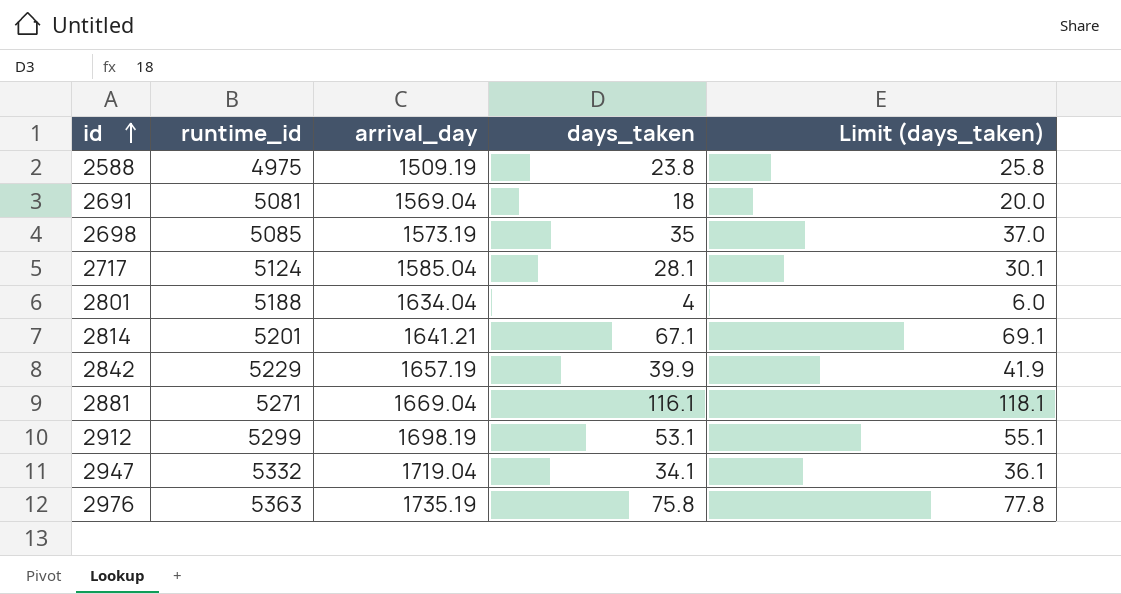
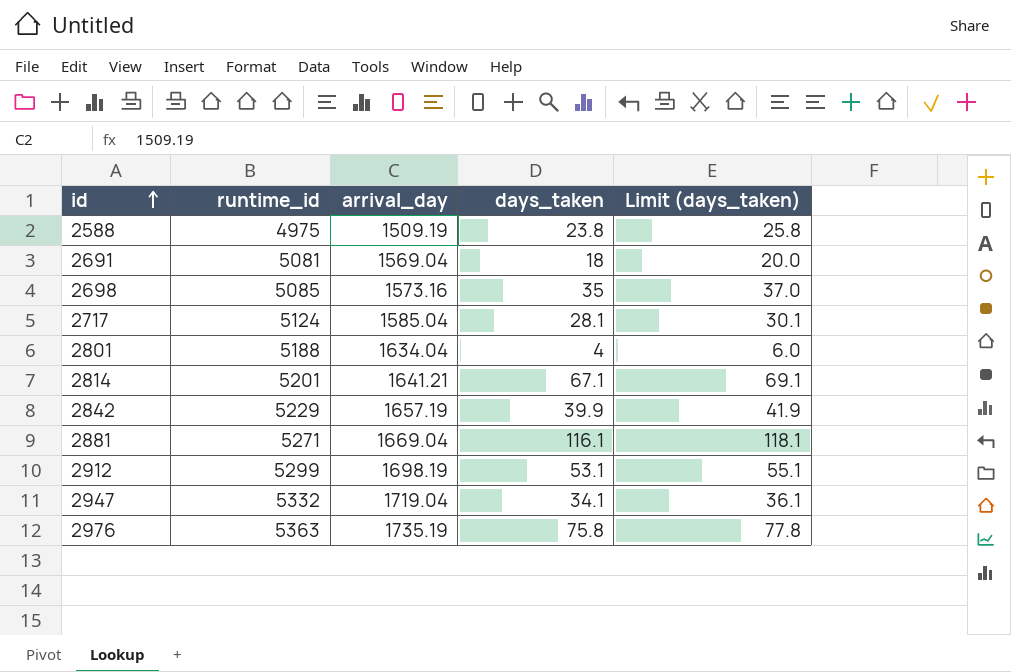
2698 | arrival_day: 1573.19 -> 1573.16

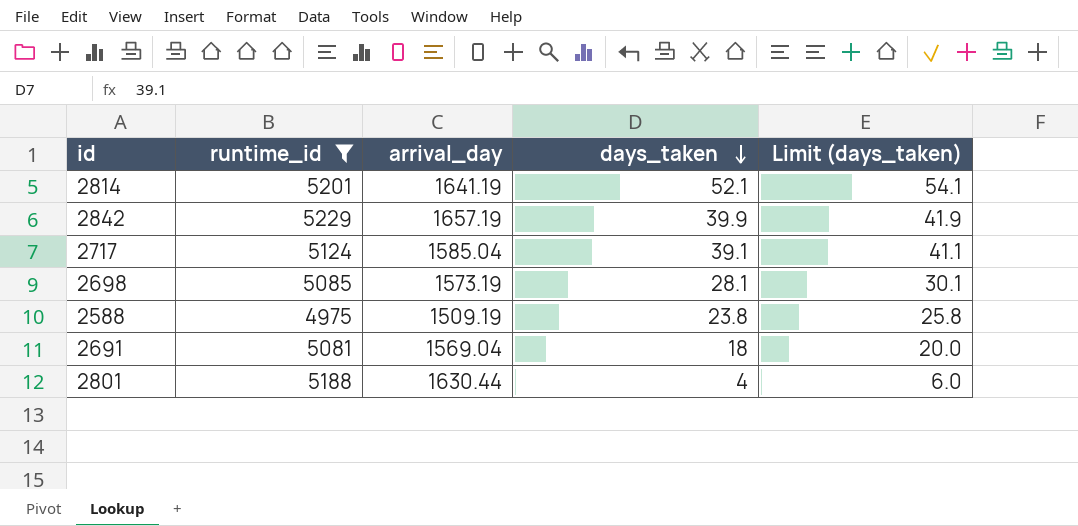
filter: none -> runtime_id <= 5229
row order: id ascending -> days_taken descending
2814 | arrival_day: 1641.21 -> 1641.19
2814 | days_taken: 67.1 -> 52.1
2814 | Limit (days_taken): 69.1 -> 54.1
2717 | days_taken: 28.1 -> 39.1
2717 | Limit (days_taken): 30.1 -> 41.1
2698 | arrival_day: 1573.16 -> 1573.19
2698 | days_taken: 35 -> 28.1
2698 | Limit (days_taken): 37.0 -> 30.1
2801 | arrival_day: 1634.04 -> 1630.44

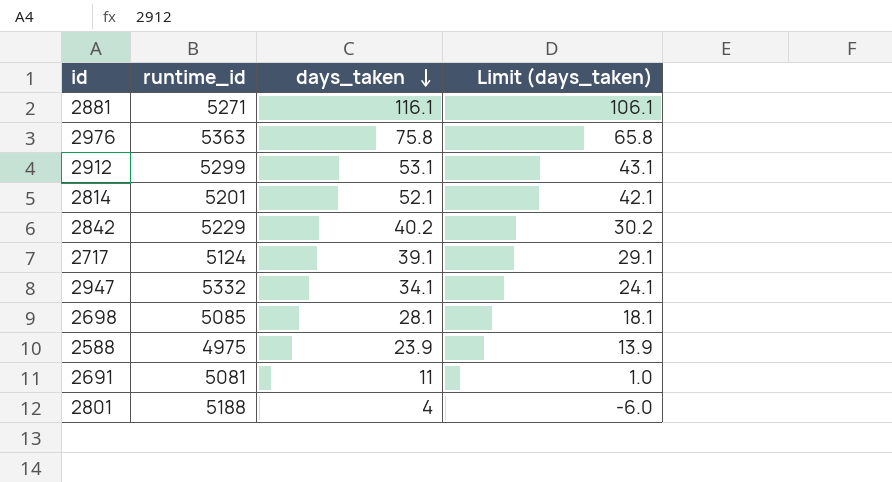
filter: runtime_id <= 5229 -> none
column arrival_day | position: 3 -> none
column Limit (days_taken) | formula: [days_taken] + 2 -> [days_taken] - 10
2842 | days_taken: 39.9 -> 40.2
2588 | days_taken: 23.8 -> 23.9
2691 | days_taken: 18 -> 11

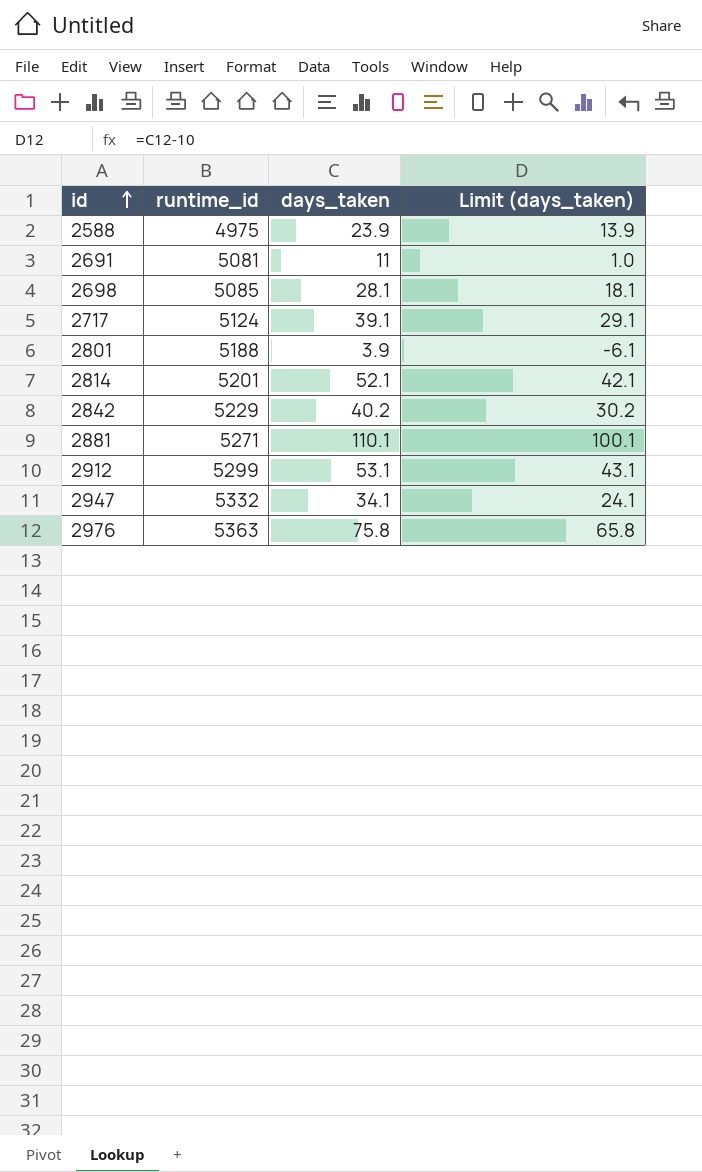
row order: days_taken descending -> id ascending
2801 | days_taken: 4 -> 3.9
2801 | Limit (days_taken): -6.0 -> -6.1
2881 | days_taken: 116.1 -> 110.1
2881 | Limit (days_taken): 106.1 -> 100.1

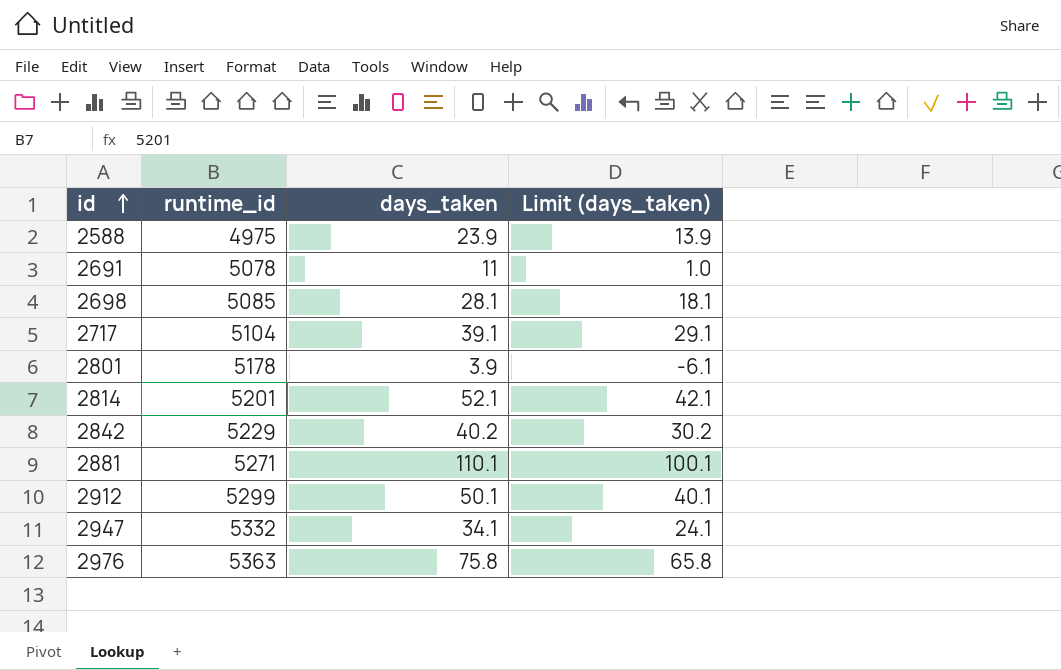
2691 | runtime_id: 5081 -> 5078
2717 | runtime_id: 5124 -> 5104
2801 | runtime_id: 5188 -> 5178
2912 | days_taken: 53.1 -> 50.1
2912 | Limit (days_taken): 43.1 -> 40.1

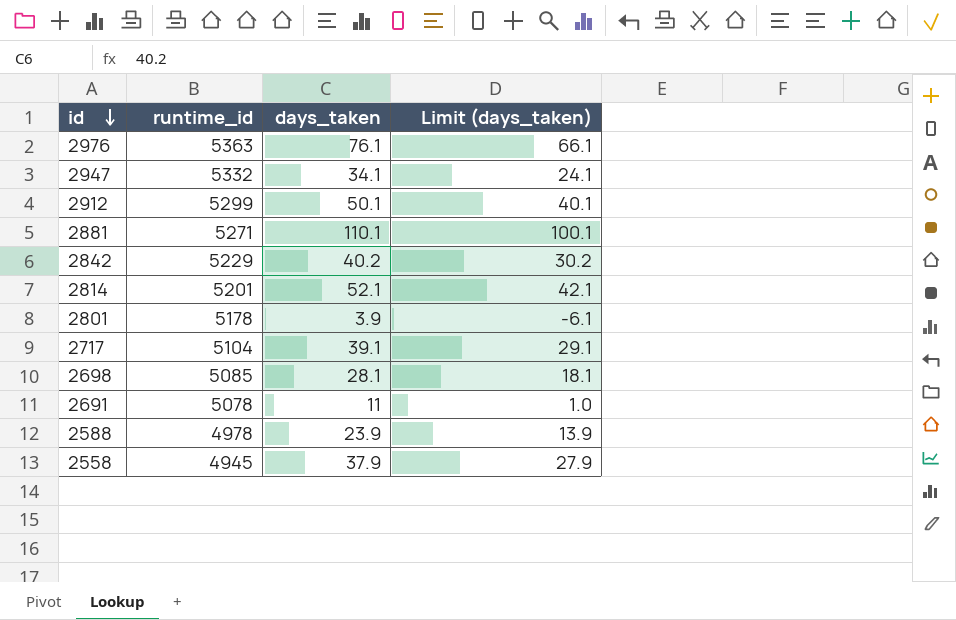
row order: id ascending -> id descending
2976 | days_taken: 75.8 -> 76.1
2976 | Limit (days_taken): 65.8 -> 66.1
2588 | runtime_id: 4975 -> 4978
row 2558: none -> 4945 | 37.9 | 27.9

